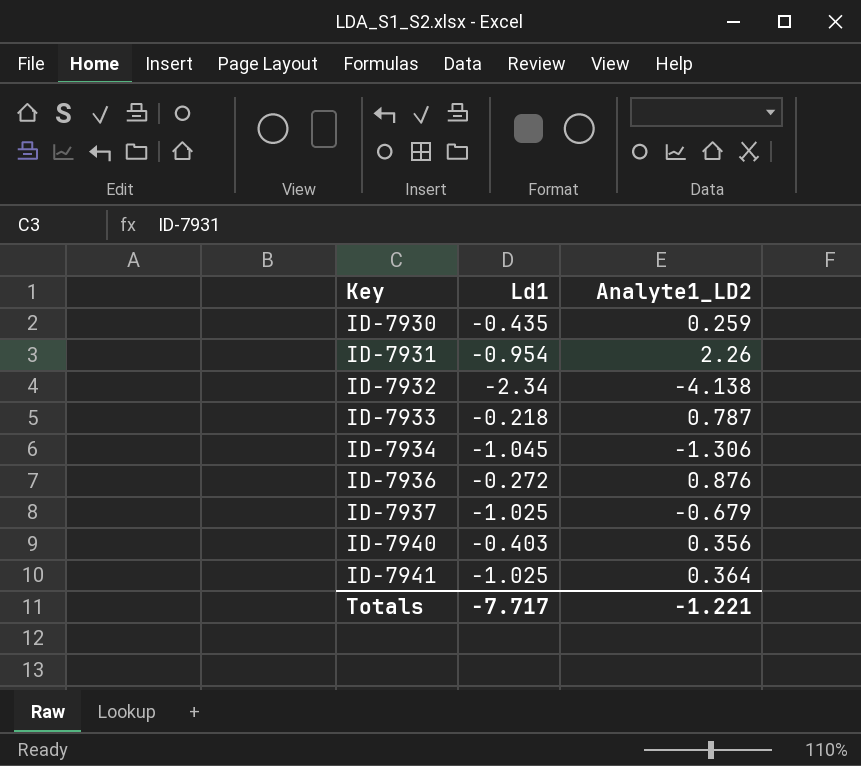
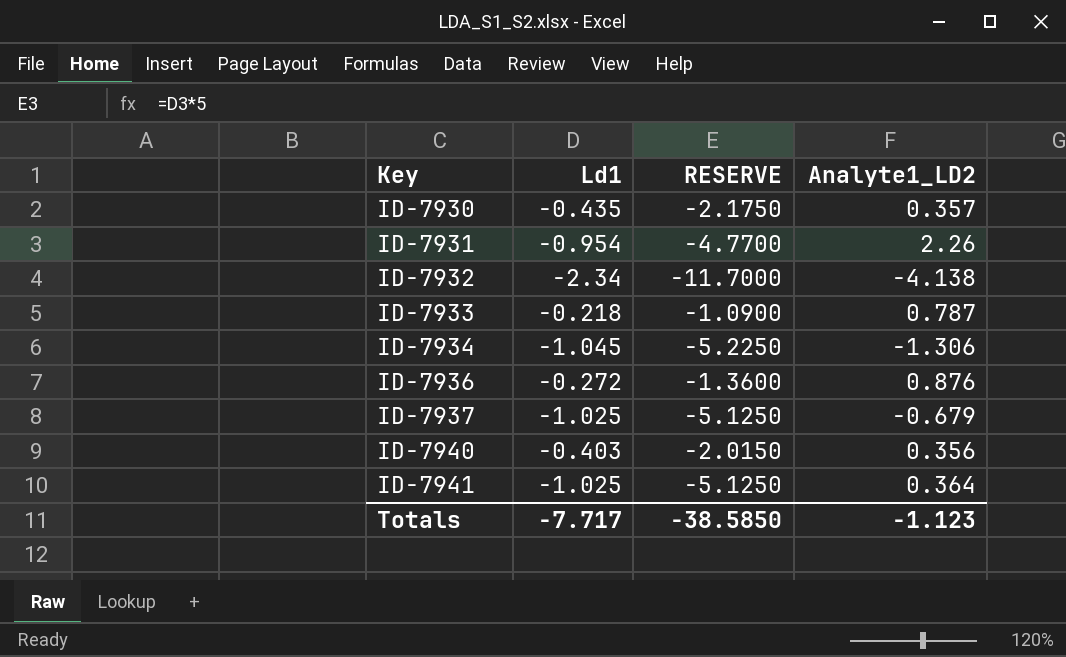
column RESERVE | formula: none -> [Ld1] * 5
ID-7930 | Analyte1_LD2: 0.259 -> 0.357
Totals | Analyte1_LD2: -1.221 -> -1.123

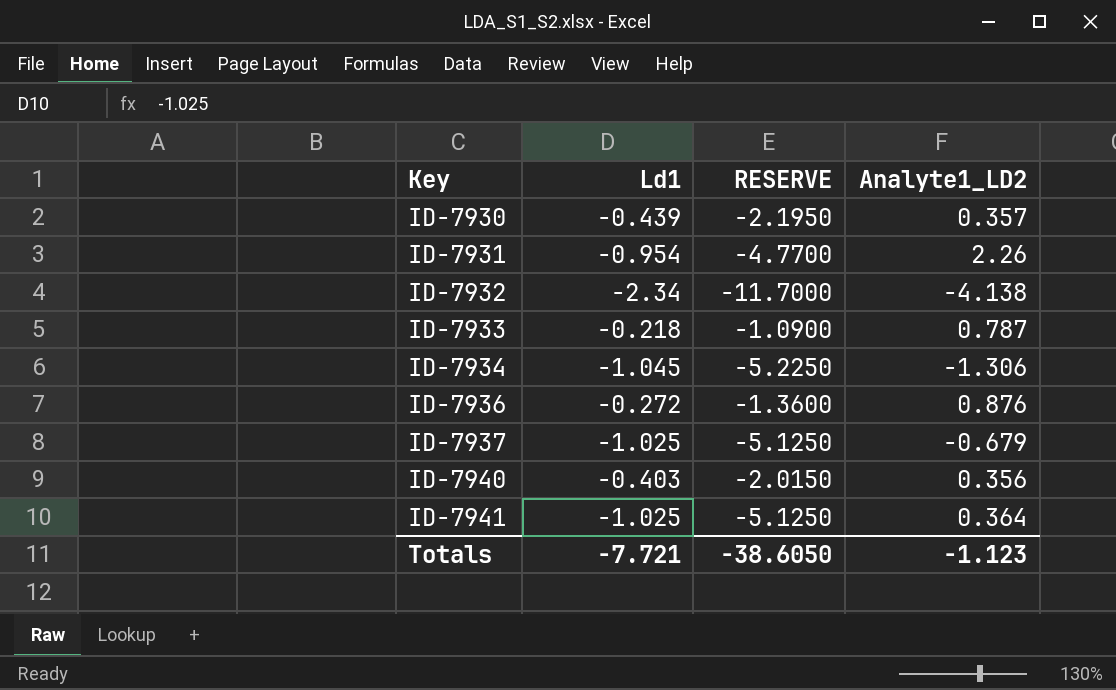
ID-7930 | Ld1: -0.435 -> -0.439
ID-7930 | RESERVE: -2.1750 -> -2.1950
Totals | Ld1: -7.717 -> -7.721
Totals | RESERVE: -38.5850 -> -38.6050

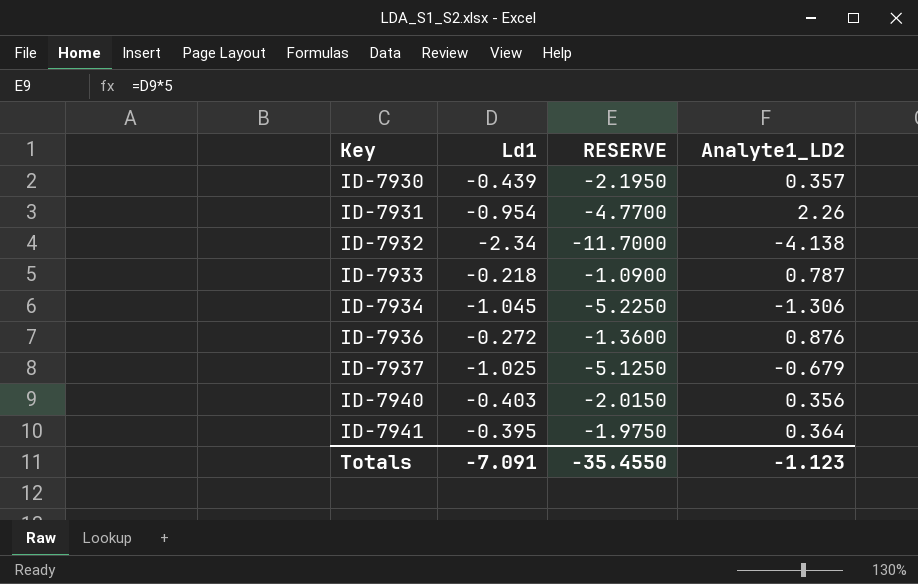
ID-7941 | Ld1: -1.025 -> -0.395
ID-7941 | RESERVE: -5.1250 -> -1.9750
Totals | Ld1: -7.721 -> -7.091
Totals | RESERVE: -38.6050 -> -35.4550

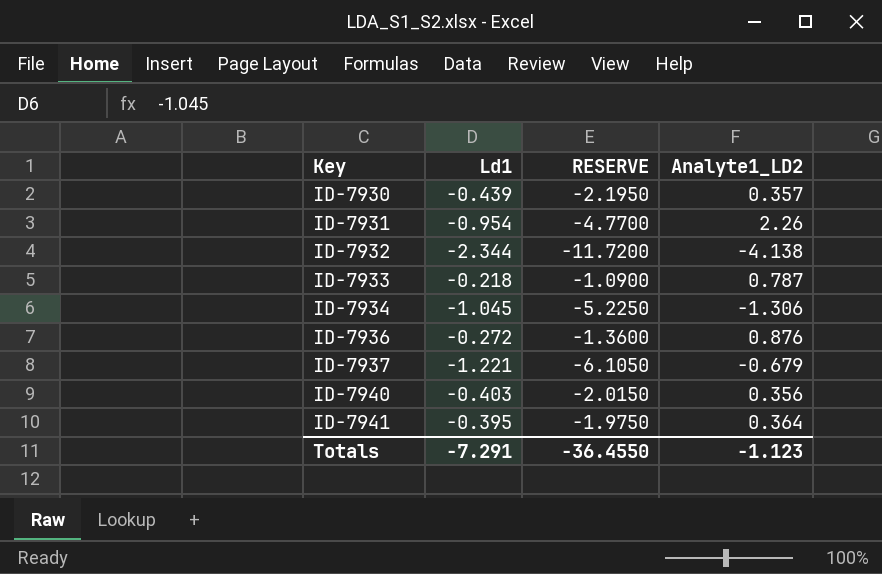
ID-7932 | Ld1: -2.34 -> -2.344
ID-7932 | RESERVE: -11.7000 -> -11.7200
ID-7937 | Ld1: -1.025 -> -1.221
ID-7937 | RESERVE: -5.1250 -> -6.1050
Totals | Ld1: -7.091 -> -7.291
Totals | RESERVE: -35.4550 -> -36.4550

